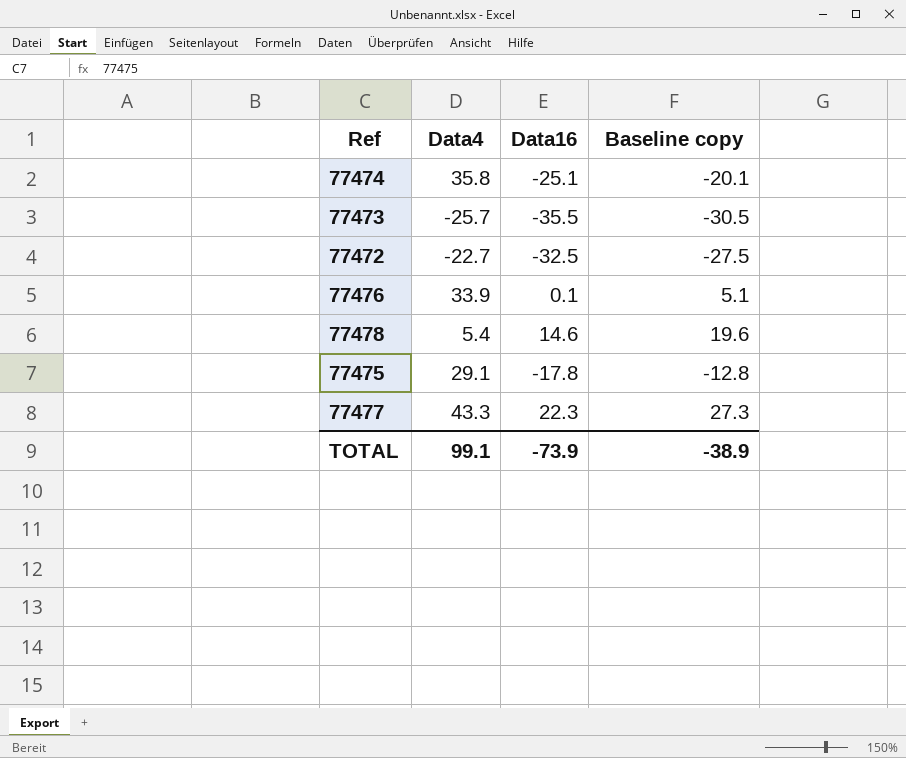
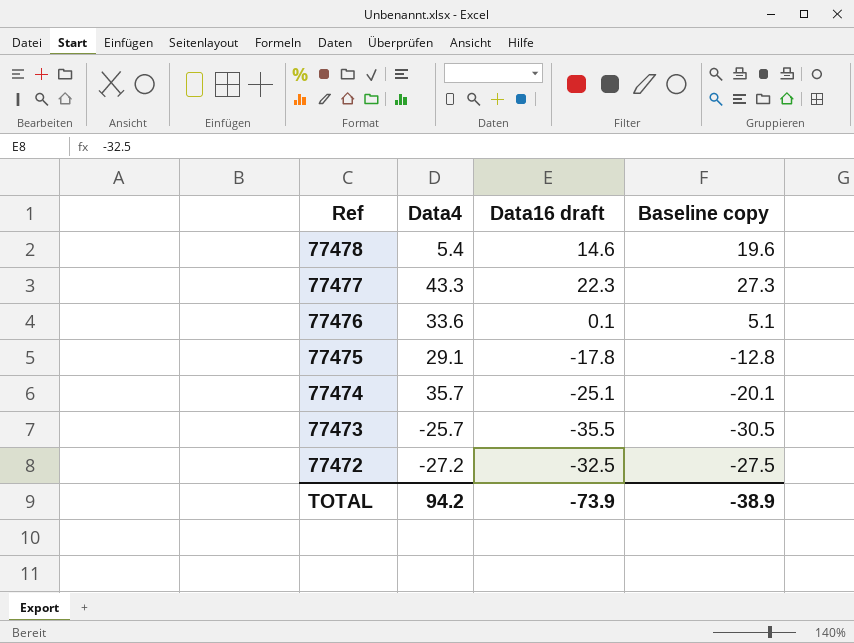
row order: none -> Ref descending
column name: Data16 -> Data16 draft
77476 | Data4: 33.9 -> 33.6
77474 | Data4: 35.8 -> 35.7
77472 | Data4: -22.7 -> -27.2
TOTAL | Data4: 99.1 -> 94.2

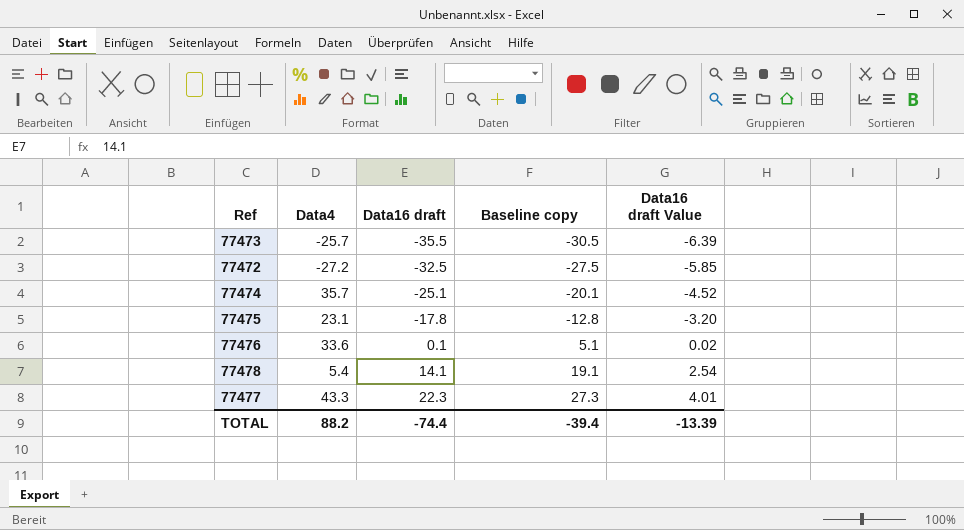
row order: Ref descending -> Data16 draft ascending
column Data16 draft Value | formula: none -> [Data16 draft] * 0.18
77475 | Data4: 29.1 -> 23.1
77478 | Data16 draft: 14.6 -> 14.1
77478 | Baseline copy: 19.6 -> 19.1
TOTAL | Data4: 94.2 -> 88.2
TOTAL | Data16 draft: -73.9 -> -74.4
TOTAL | Baseline copy: -38.9 -> -39.4

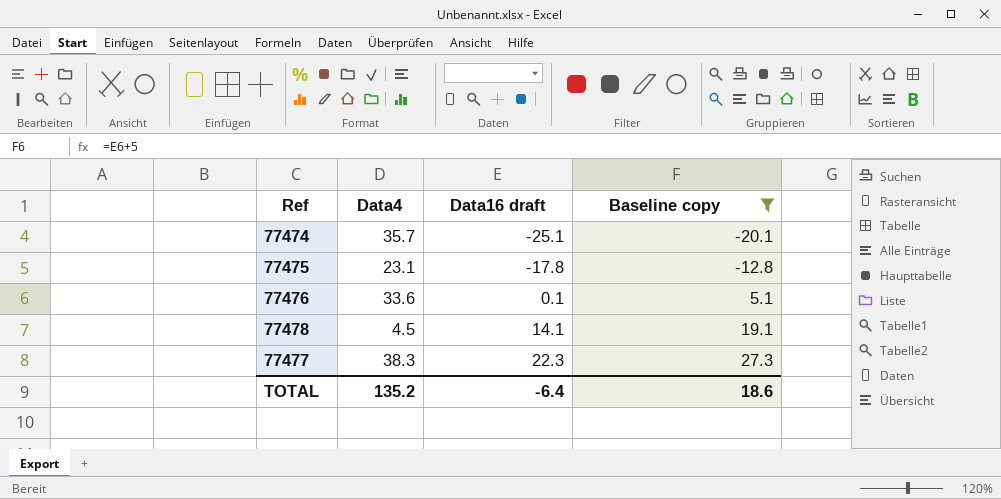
filter: none -> Baseline copy >= -20.1
column Data16 draft Value | formula: [Data16 draft] * 0.18 -> none
77478 | Data4: 5.4 -> 4.5
77477 | Data4: 43.3 -> 38.3
TOTAL | Data4: 88.2 -> 135.2
TOTAL | Data16 draft: -74.4 -> -6.4
TOTAL | Baseline copy: -39.4 -> 18.6

